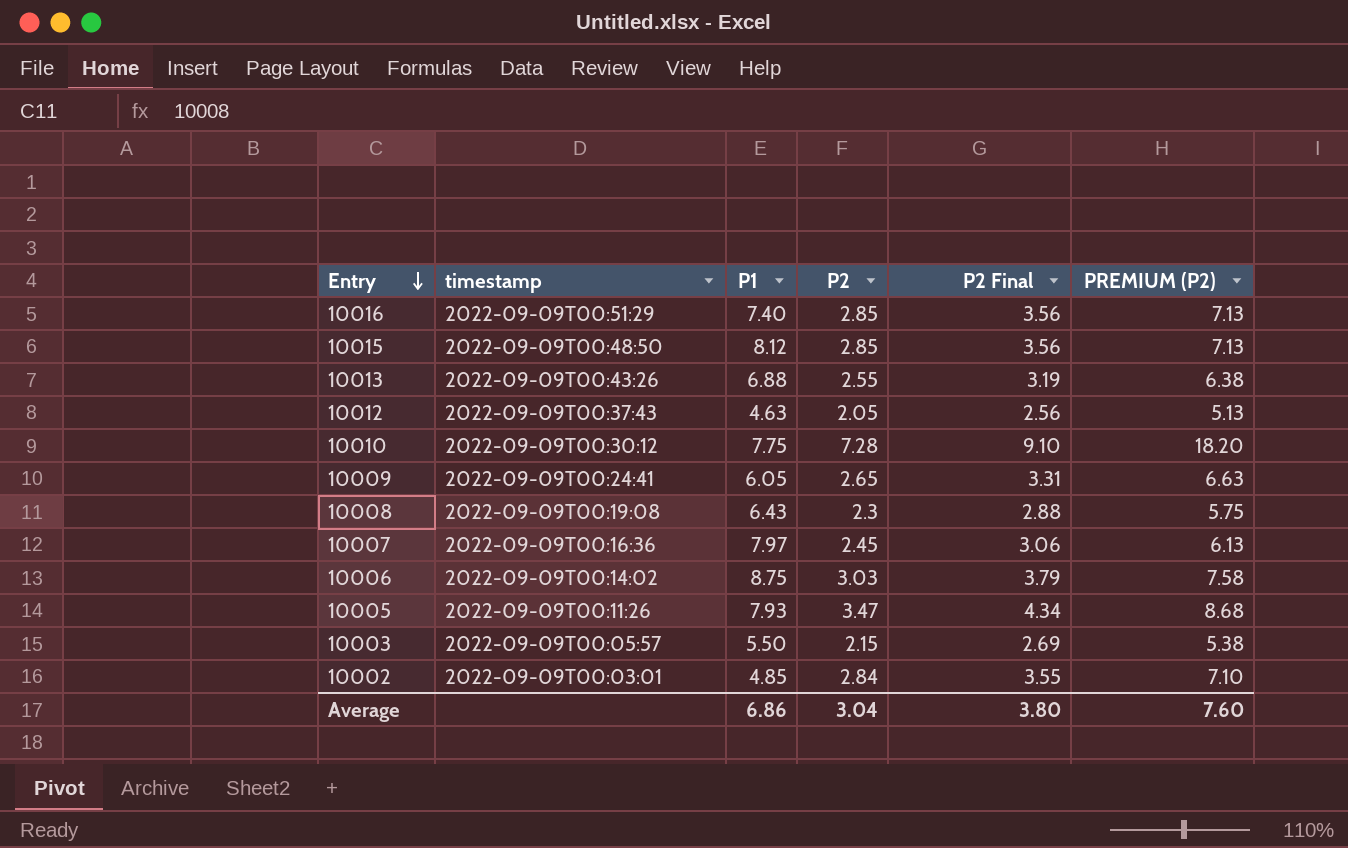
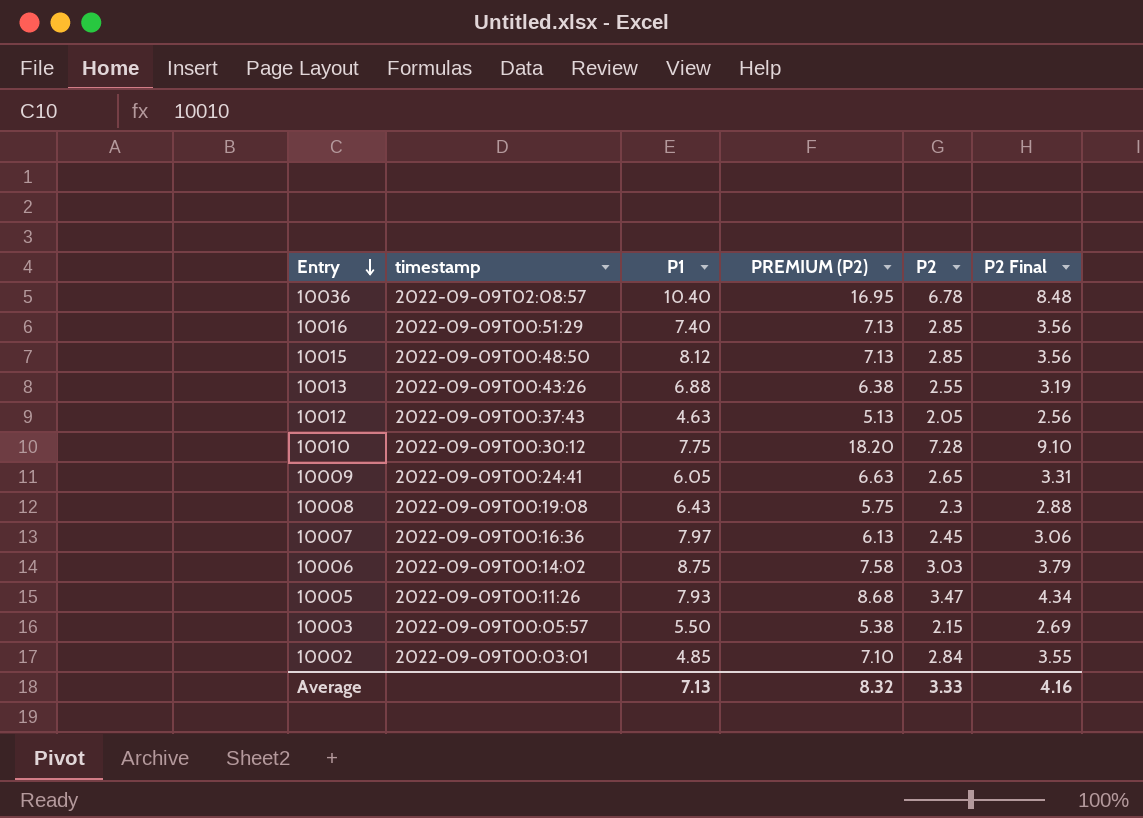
column PREMIUM (P2) | position: 6 -> 4
row 10036: none -> 2022-09-09T02:08:57 | 10.40 | 16.95 | 6.78 | 8.48
Average | P1: 6.86 -> 7.13
Average | PREMIUM (P2): 7.60 -> 8.32
Average | P2: 3.04 -> 3.33
Average | P2 Final: 3.80 -> 4.16

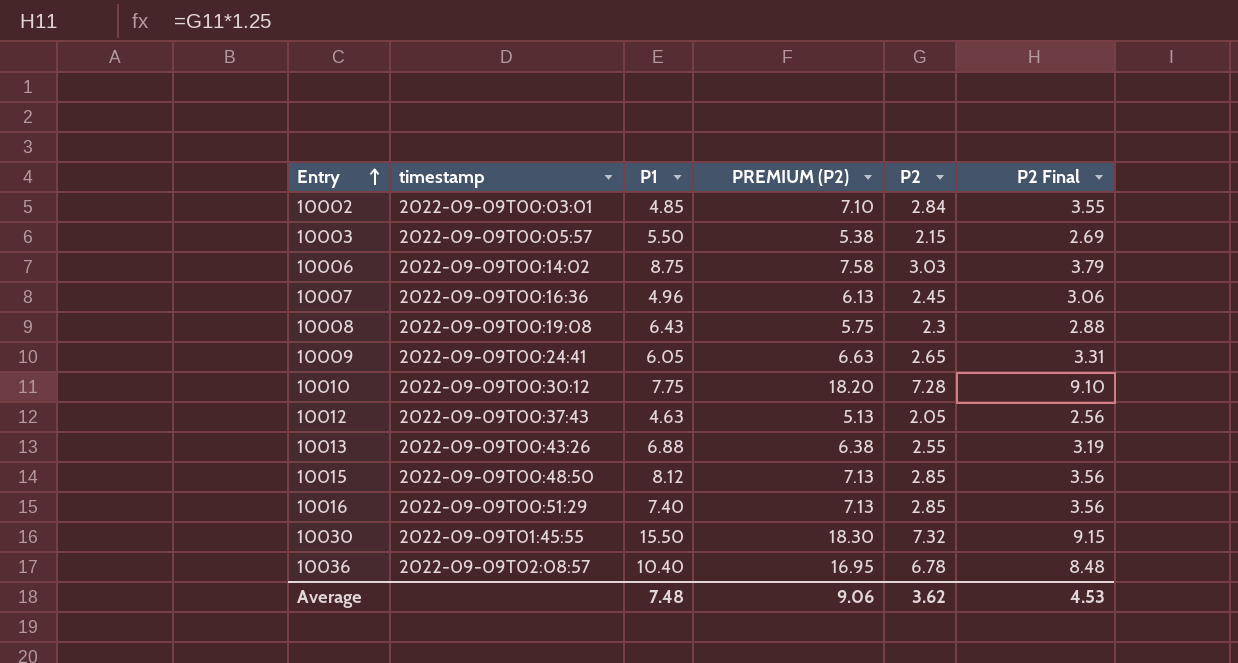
row order: Entry descending -> Entry ascending
row 10005: 2022-09-09T00:11:26 | 7.93 | 8.68 | 3.47 | 4.34 -> none
10007 | P1: 7.97 -> 4.96
row 10030: none -> 2022-09-09T01:45:55 | 15.50 | 18.30 | 7.32 | 9.15
Average | P1: 7.13 -> 7.48
Average | PREMIUM (P2): 8.32 -> 9.06
Average | P2: 3.33 -> 3.62
Average | P2 Final: 4.16 -> 4.53

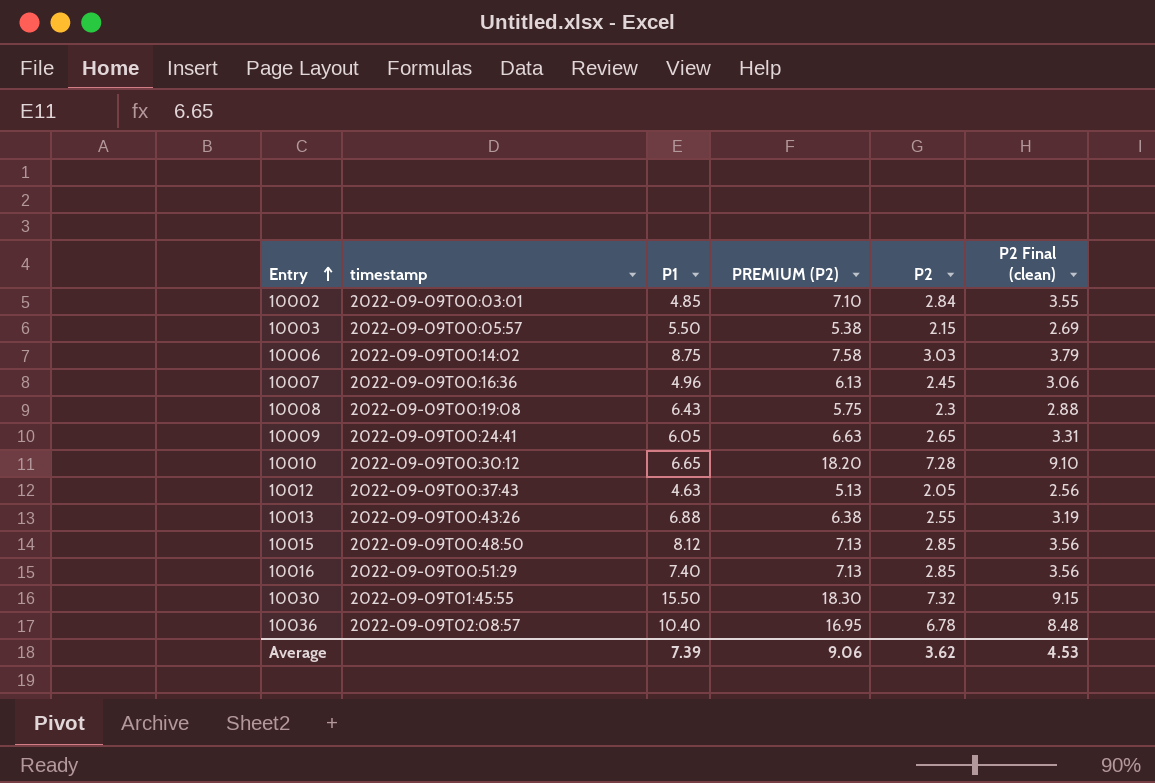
column name: P2 Final -> P2 Final (clean)
10010 | P1: 7.75 -> 6.65
Average | P1: 7.48 -> 7.39

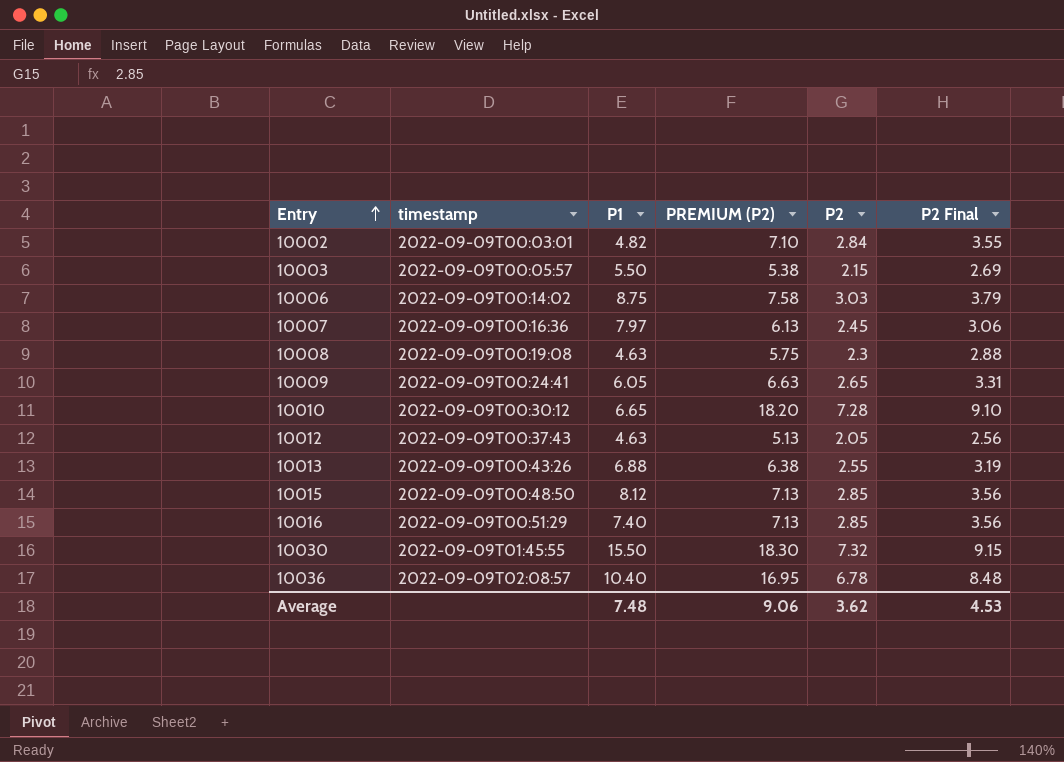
column name: P2 Final (clean) -> P2 Final
10002 | P1: 4.85 -> 4.82
10007 | P1: 4.96 -> 7.97
10008 | P1: 6.43 -> 4.63
Average | P1: 7.39 -> 7.48

